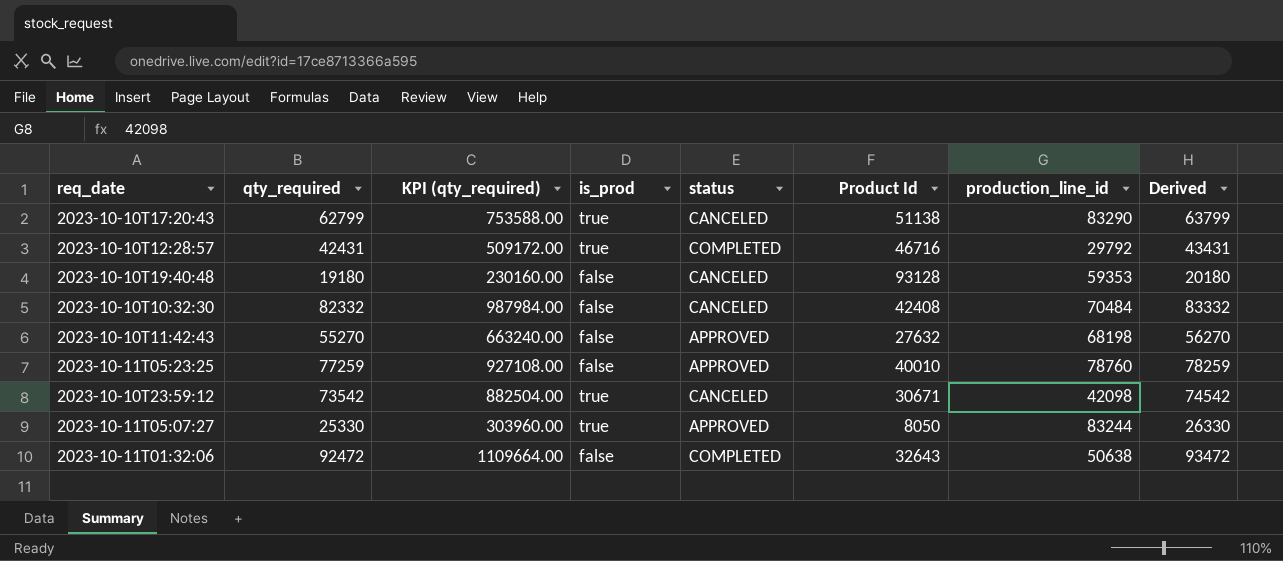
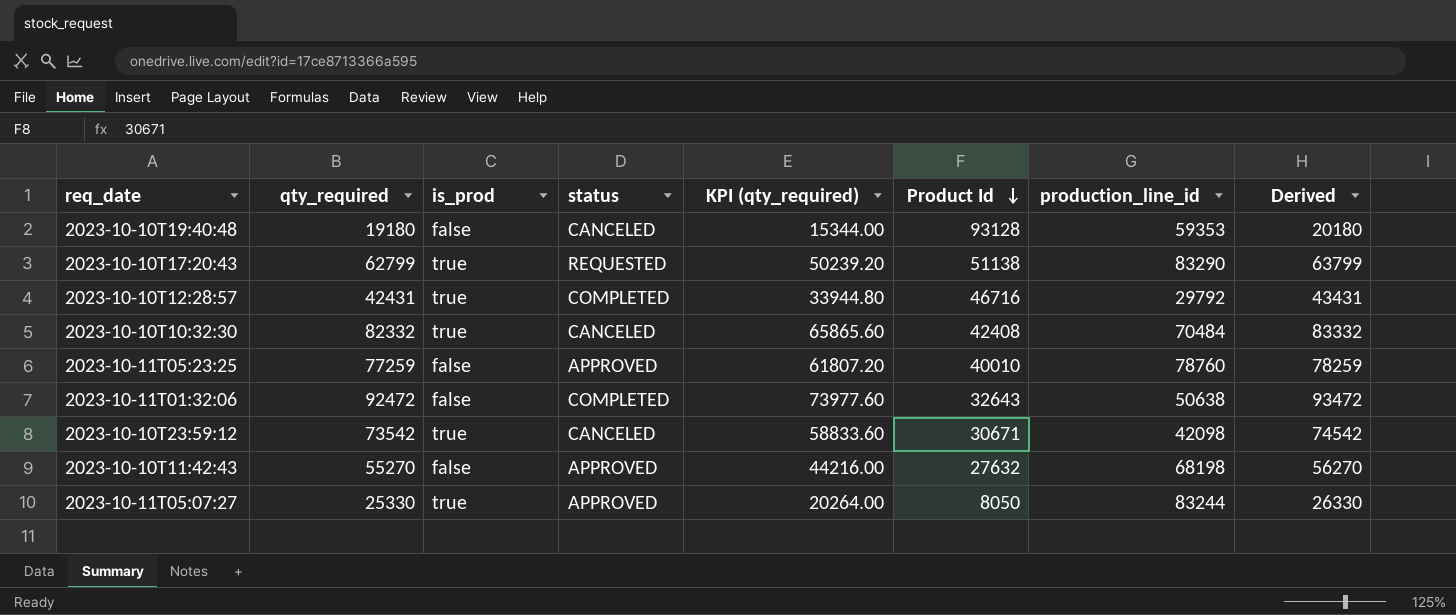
row order: none -> Product Id descending
column KPI (qty_required) | formula: [qty_required] * 12 -> [qty_required] * 0.8
column KPI (qty_required) | position: 3 -> 5
2023-10-10T17:20:43 | status: CANCELED -> REQUESTED
2023-10-10T10:32:30 | is_prod: false -> true

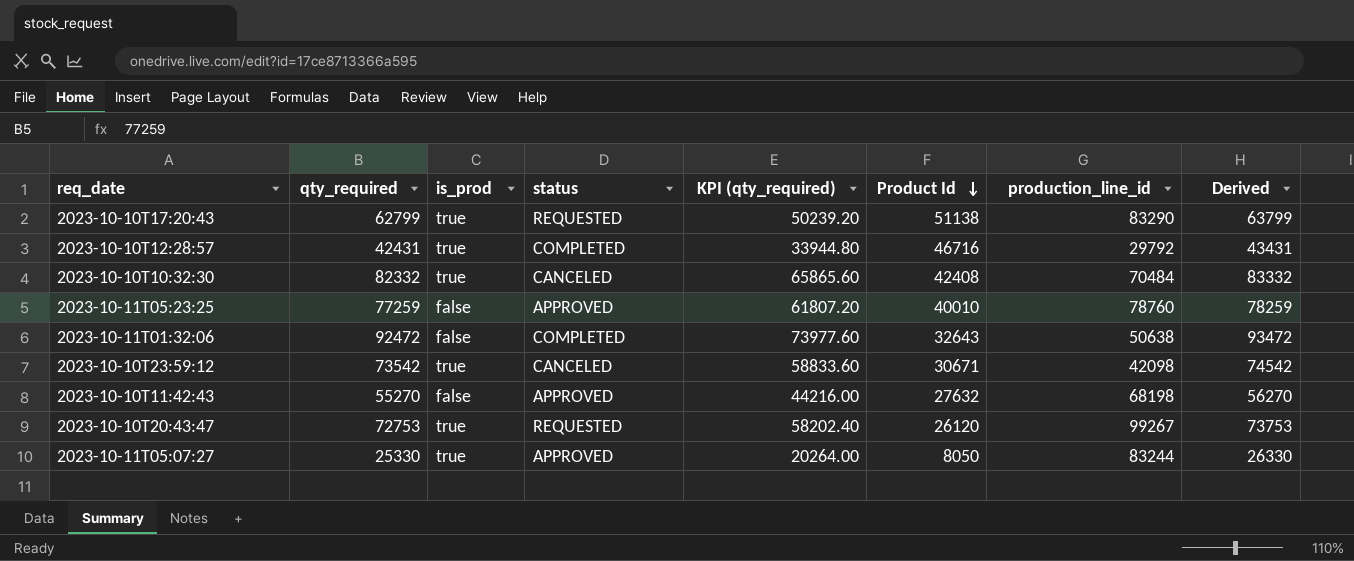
row 2023-10-10T19:40:48: 19180 | false | CANCELED | 15344.00 | 93128 | 59353 | 20180 -> none
row 2023-10-10T20:43:47: none -> 72753 | true | REQUESTED | 58202.40 | 26120 | 99267 | 73753

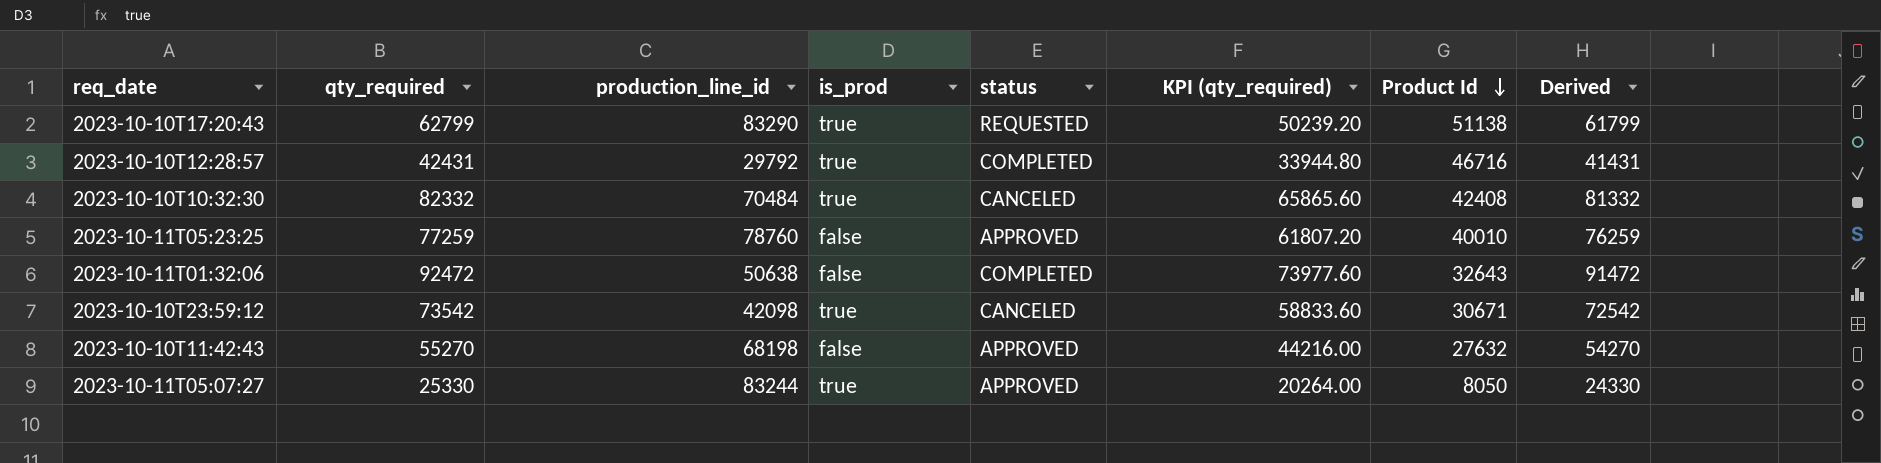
column production_line_id | position: 7 -> 3
column Derived | formula: [qty_required] + 1000 -> [qty_required] - 1000
row 2023-10-10T20:43:47: 72753 | true | REQUESTED | 58202.40 | 26120 | 99267 | 73753 -> none

